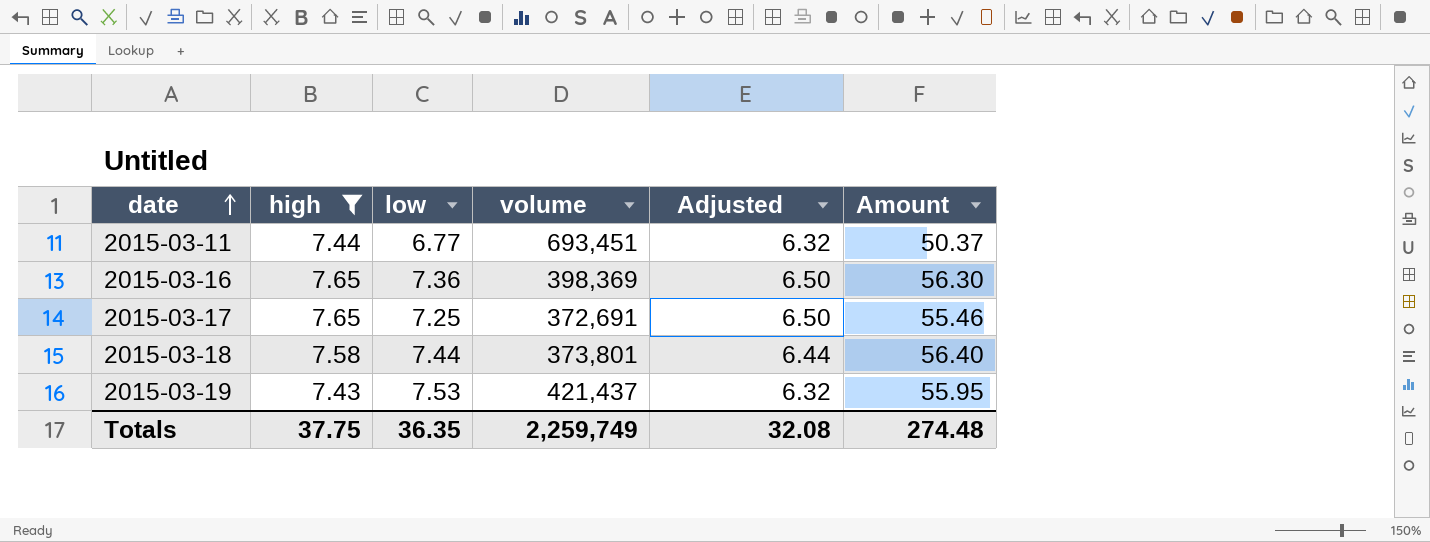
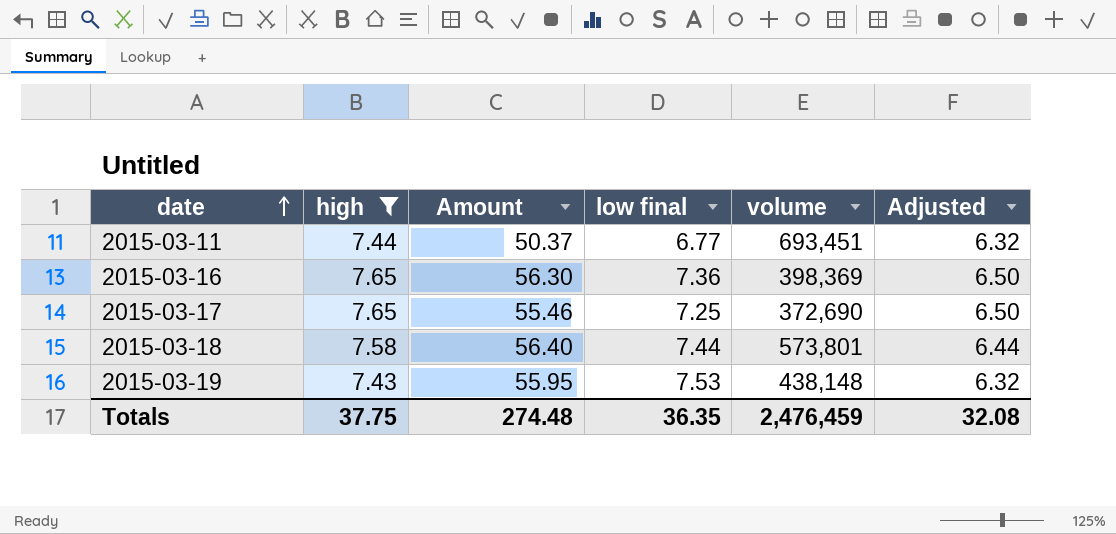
column Amount | position: 6 -> 3
column name: low -> low final
2015-03-17 | volume: 372,691 -> 372,690
2015-03-18 | volume: 373,801 -> 573,801
2015-03-19 | volume: 421,437 -> 438,148
Totals | volume: 2,259,749 -> 2,476,459

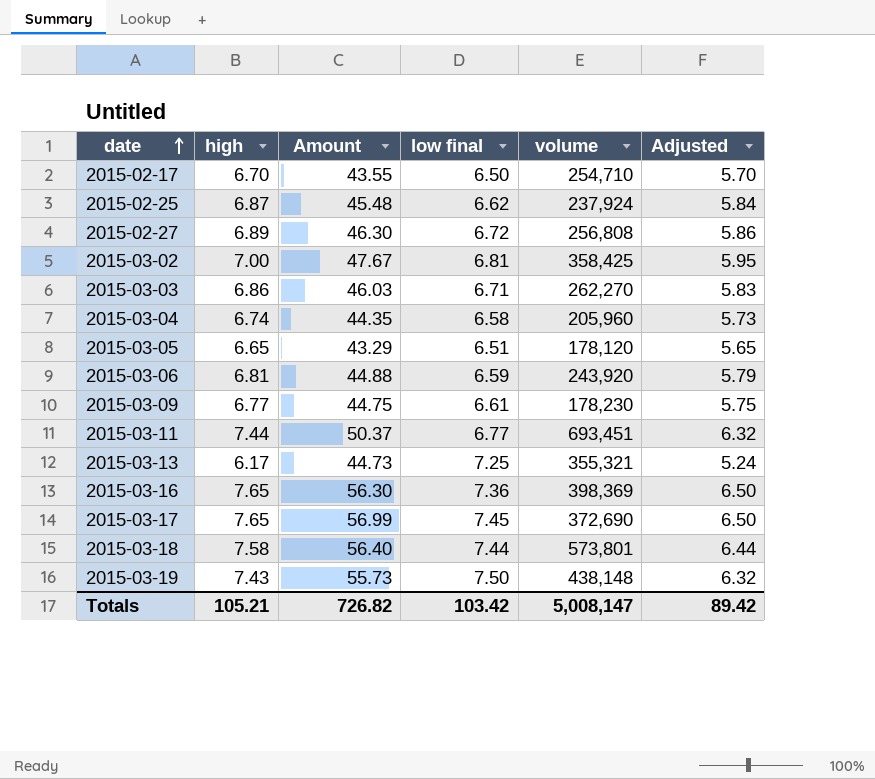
filter: high >= 7.43 -> none
2015-03-17 | Amount: 55.46 -> 56.99
2015-03-17 | low final: 7.25 -> 7.45
2015-03-19 | Amount: 55.95 -> 55.73
2015-03-19 | low final: 7.53 -> 7.50
Totals | high: 37.75 -> 105.21
Totals | Amount: 274.48 -> 726.82
Totals | low final: 36.35 -> 103.42
Totals | volume: 2,476,459 -> 5,008,147
Totals | Adjusted: 32.08 -> 89.42

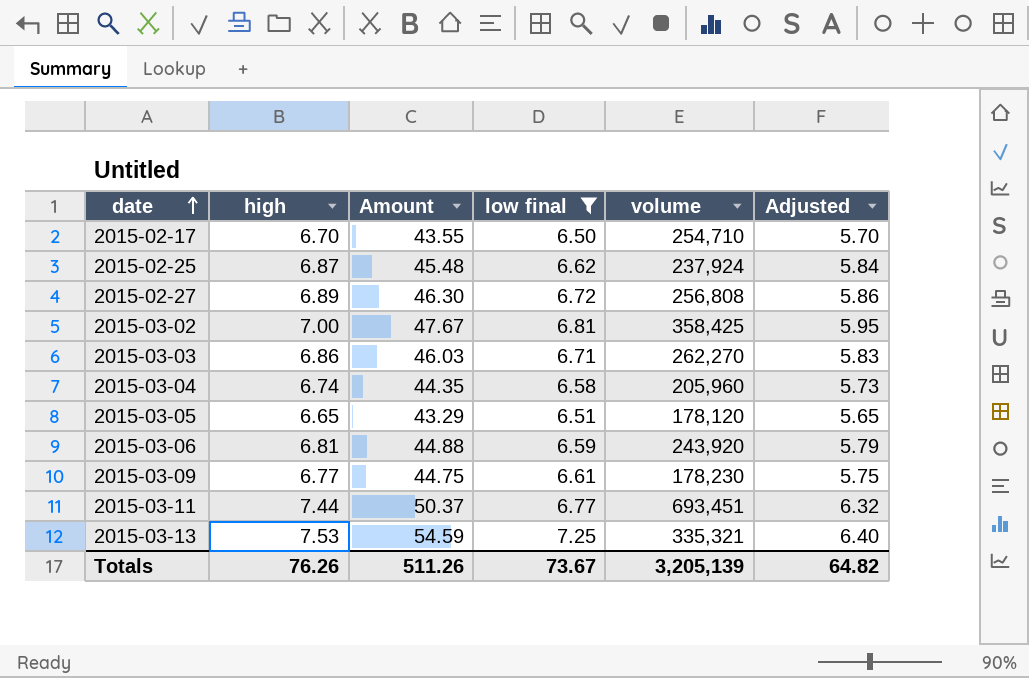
filter: none -> low final <= 7.25
2015-03-13 | high: 6.17 -> 7.53
2015-03-13 | Amount: 44.73 -> 54.59
2015-03-13 | volume: 355,321 -> 335,321
2015-03-13 | Adjusted: 5.24 -> 6.40
Totals | high: 105.21 -> 76.26
Totals | Amount: 726.82 -> 511.26
Totals | low final: 103.42 -> 73.67
Totals | volume: 5,008,147 -> 3,205,139
Totals | Adjusted: 89.42 -> 64.82

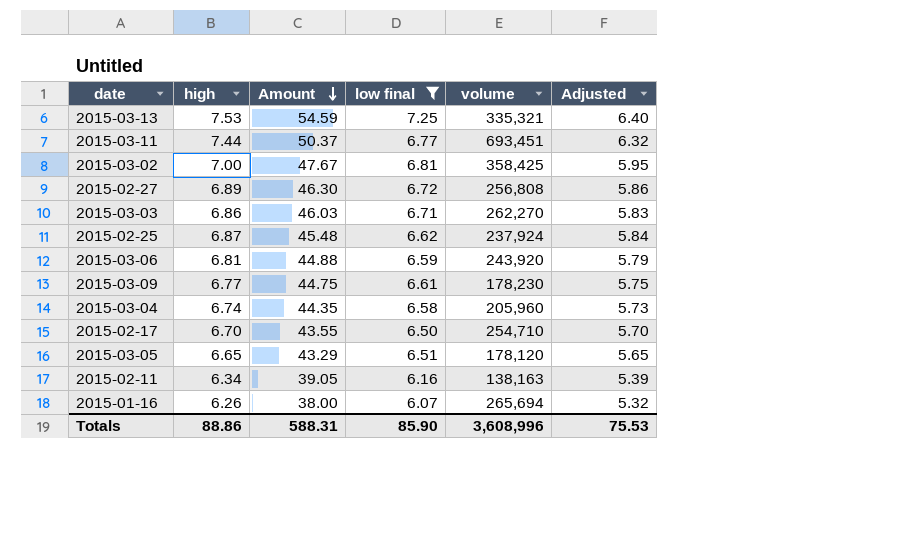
row order: date ascending -> Amount descending
row 2015-02-11: none -> 6.34 | 39.05 | 6.16 | 138,163 | 5.39
row 2015-01-16: none -> 6.26 | 38.00 | 6.07 | 265,694 | 5.32
Totals | high: 76.26 -> 88.86
Totals | Amount: 511.26 -> 588.31
Totals | low final: 73.67 -> 85.90
Totals | volume: 3,205,139 -> 3,608,996
Totals | Adjusted: 64.82 -> 75.53

